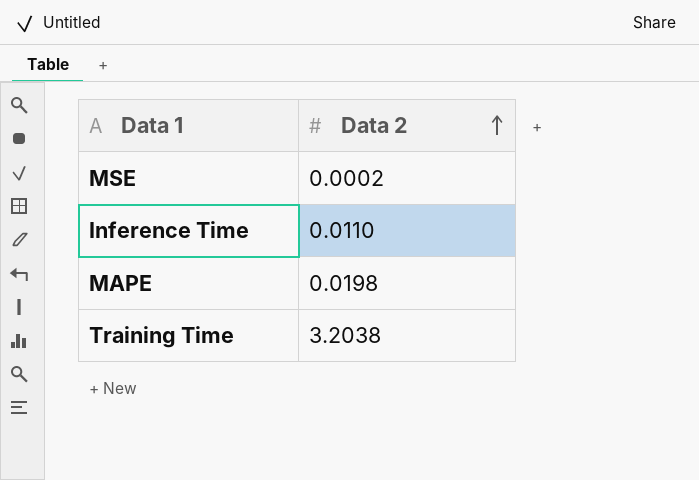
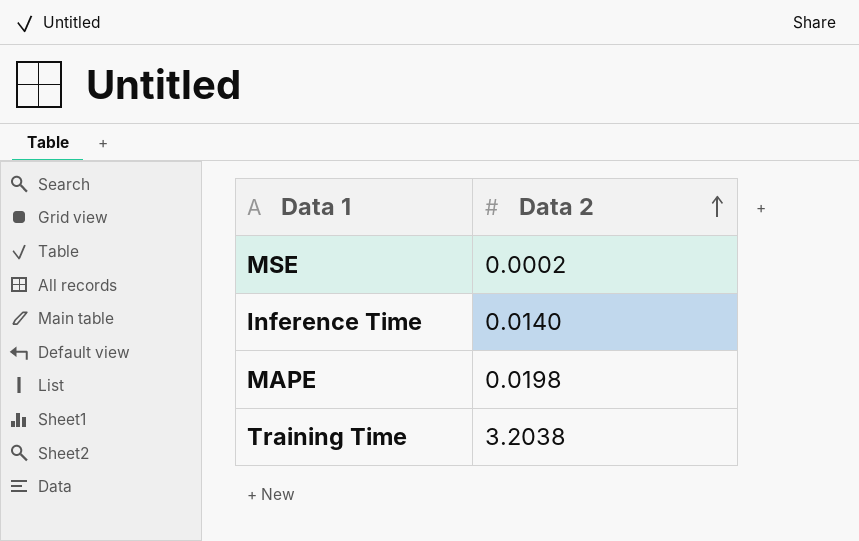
Inference Time | Data 2: 0.0110 -> 0.0140

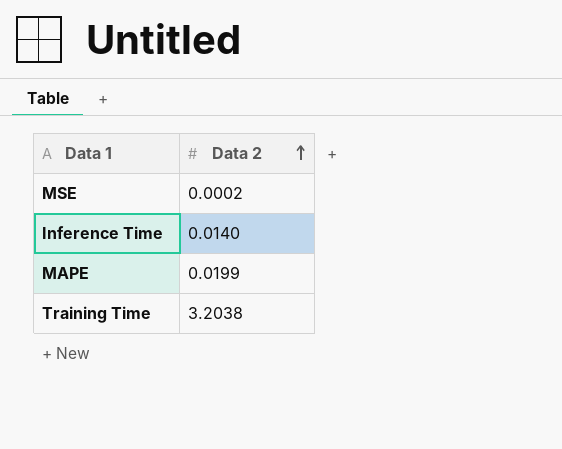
MAPE | Data 2: 0.0198 -> 0.0199

